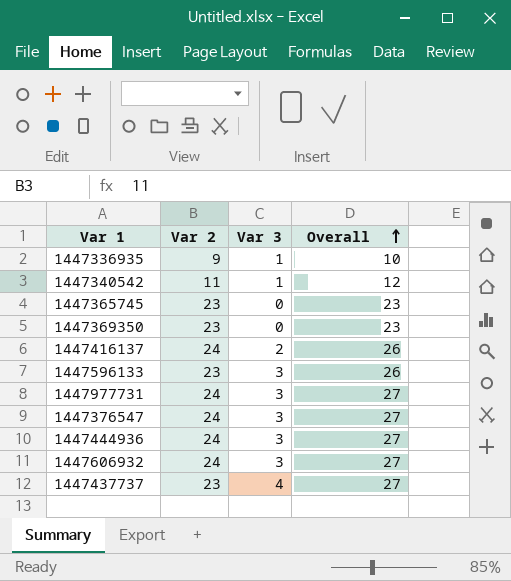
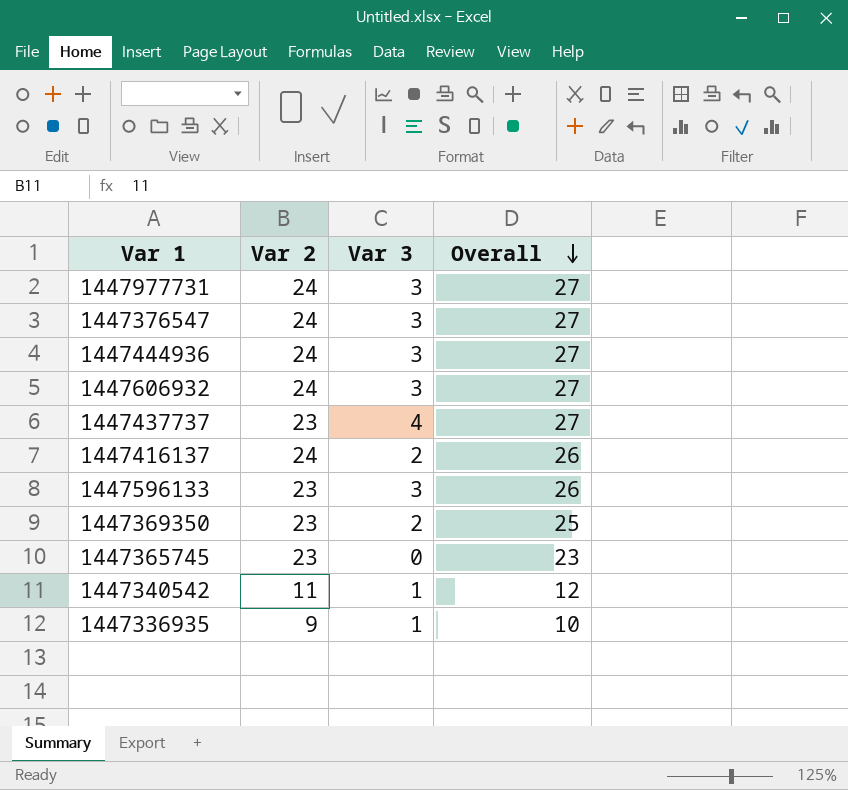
row order: Overall ascending -> Overall descending
1447369350 | Var 3: 0 -> 2
1447369350 | Overall: 23 -> 25

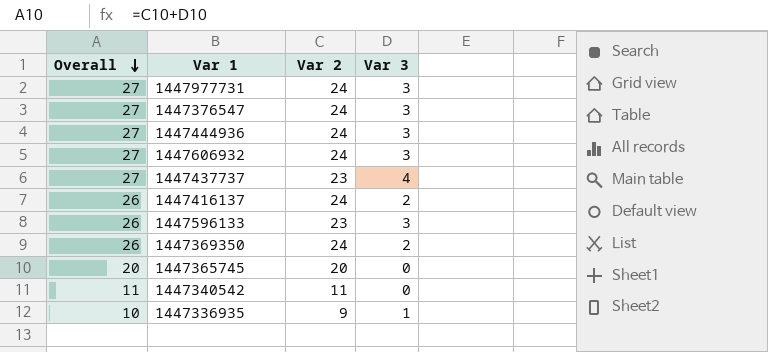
column Overall | position: 4 -> 1
1447369350 | Overall: 25 -> 26
1447369350 | Var 2: 23 -> 24
1447365745 | Overall: 23 -> 20
1447365745 | Var 2: 23 -> 20
1447340542 | Overall: 12 -> 11
1447340542 | Var 3: 1 -> 0

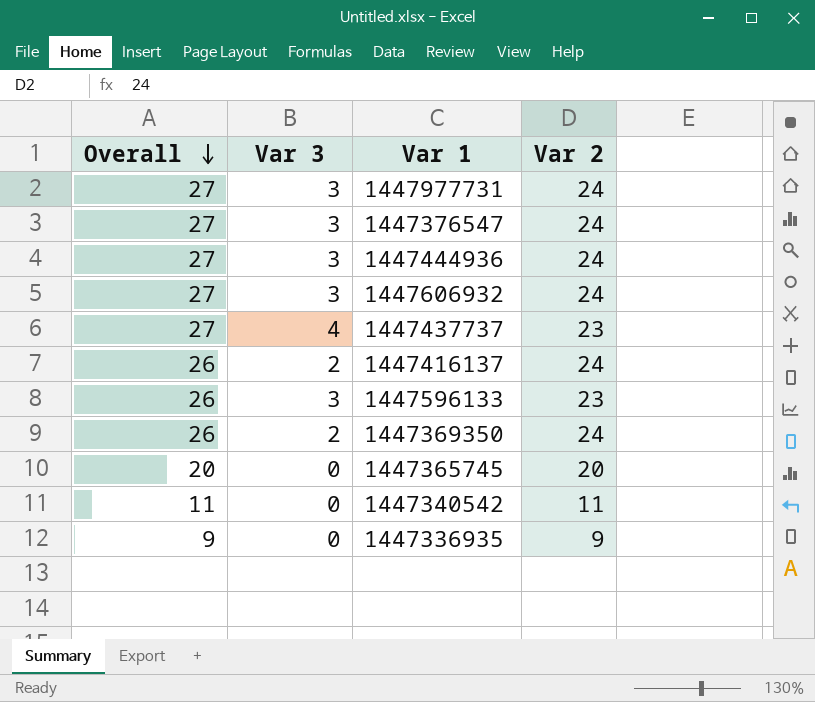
column Var 3 | position: 4 -> 2
1447336935 | Overall: 10 -> 9
1447336935 | Var 3: 1 -> 0

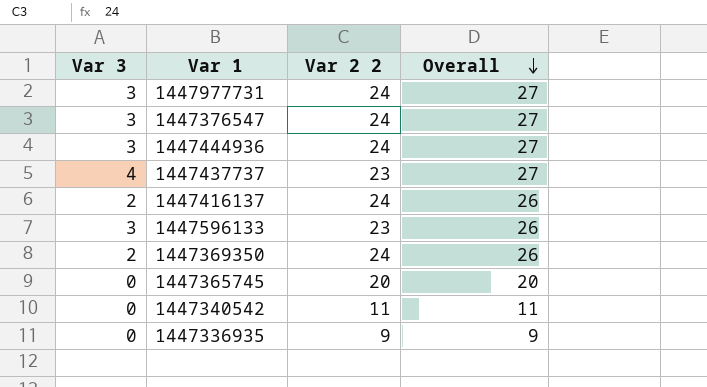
column name: Var 2 -> Var 2 2
column Overall | position: 1 -> 4
row 1447606932: 27 | 3 | 24 -> none

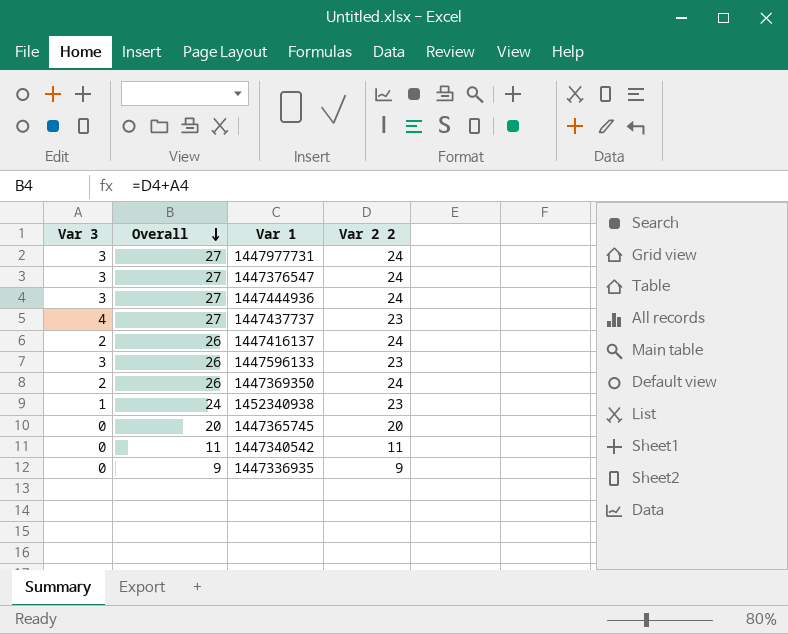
column Overall | position: 4 -> 2
row 1452340938: none -> 1 | 24 | 23

